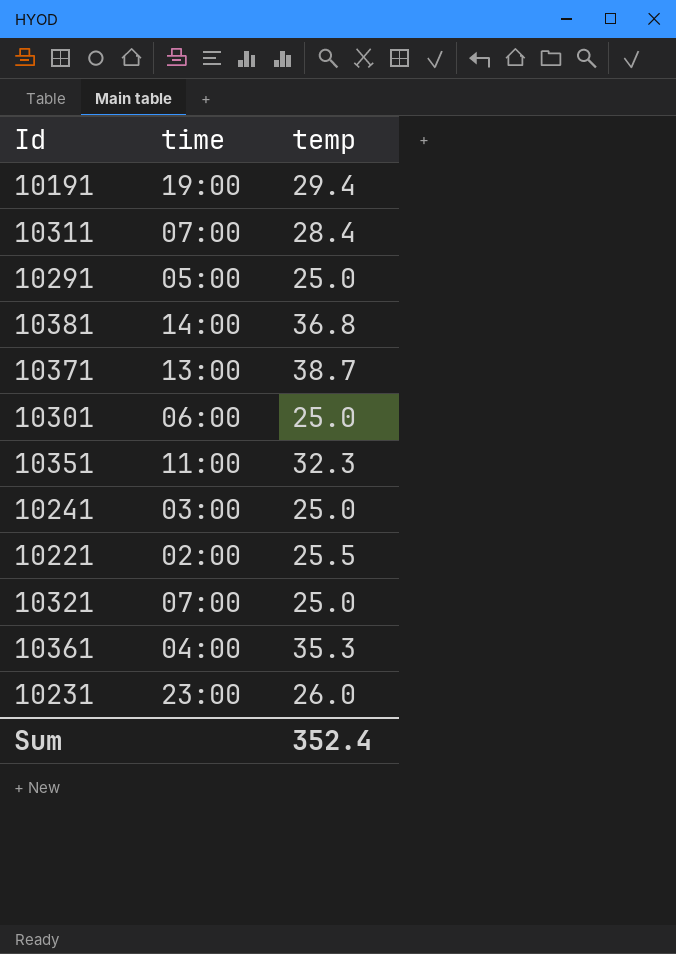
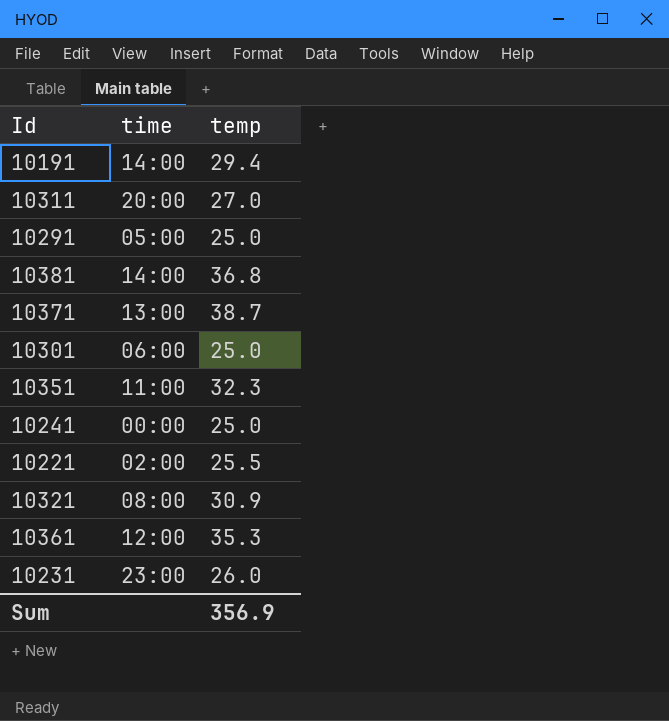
10191 | time: 19:00 -> 14:00
10311 | time: 07:00 -> 20:00
10311 | temp: 28.4 -> 27.0
10241 | time: 03:00 -> 00:00
10321 | time: 07:00 -> 08:00
10321 | temp: 25.0 -> 30.9
10361 | time: 04:00 -> 12:00
Sum | temp: 352.4 -> 356.9

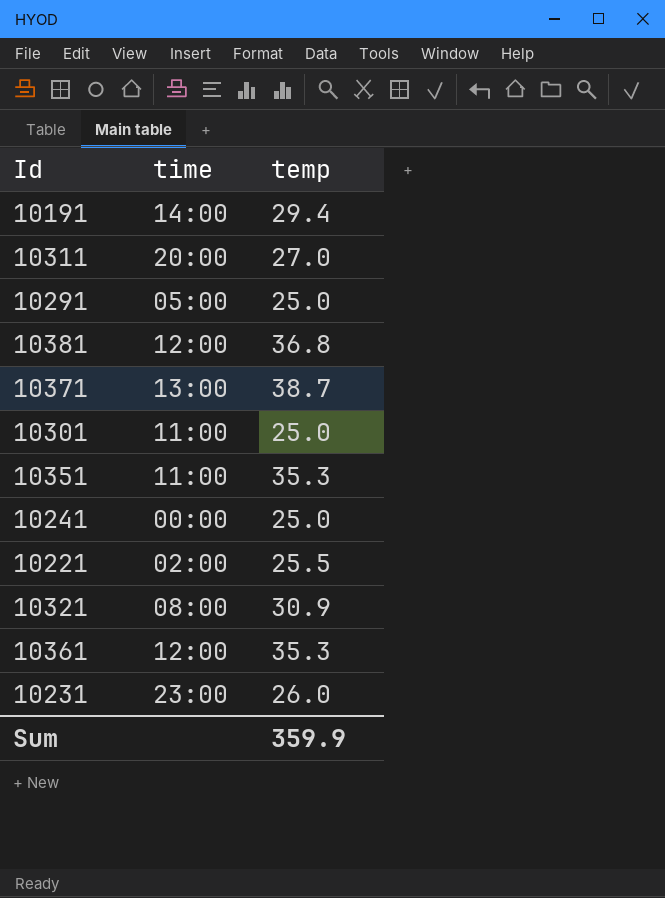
10381 | time: 14:00 -> 12:00
10301 | time: 06:00 -> 11:00
10351 | temp: 32.3 -> 35.3
Sum | temp: 356.9 -> 359.9

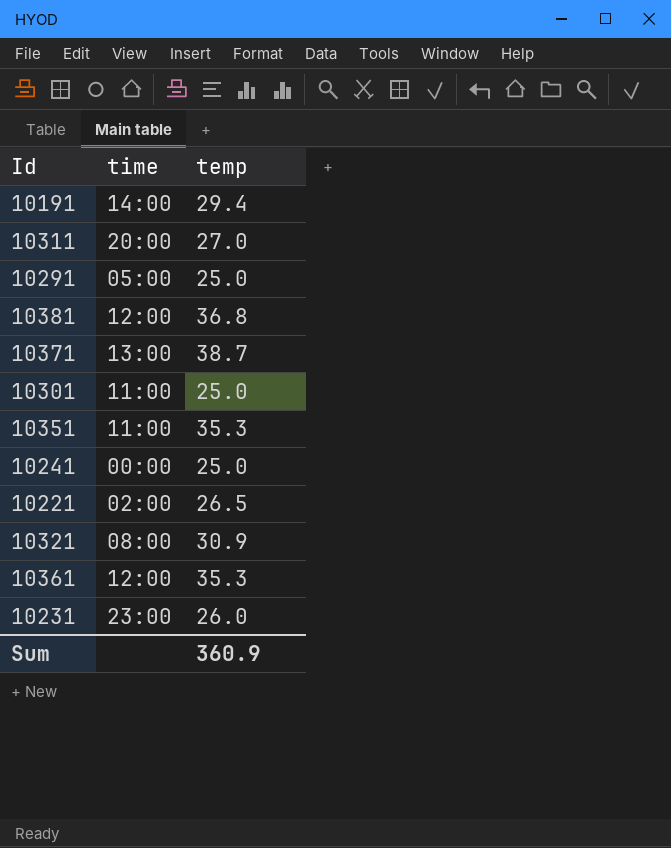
10221 | temp: 25.5 -> 26.5
Sum | temp: 359.9 -> 360.9

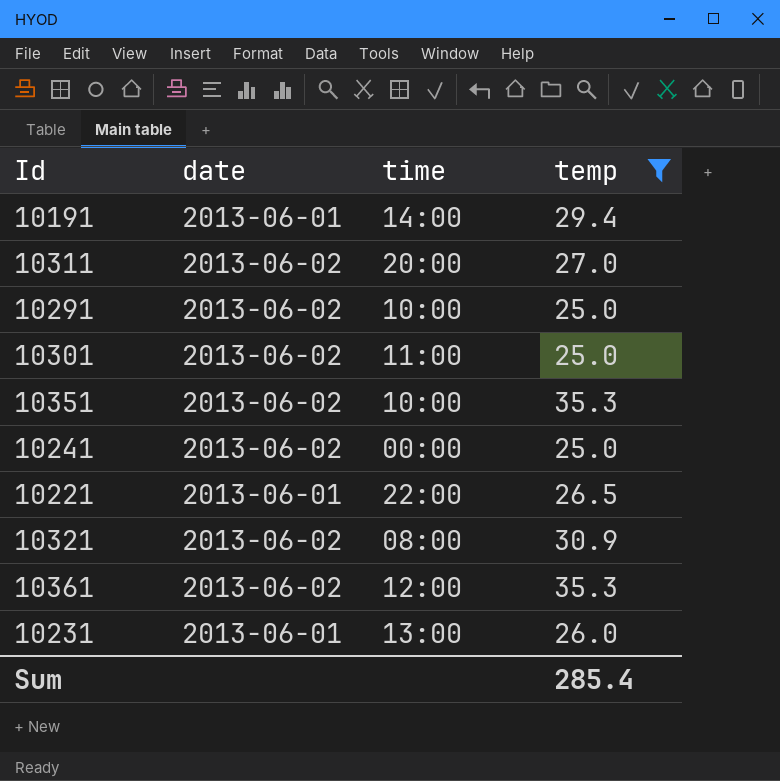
filter: none -> temp <= 35.3
column date | position: none -> 2
10291 | time: 05:00 -> 10:00
10351 | time: 11:00 -> 10:00
10221 | time: 02:00 -> 22:00
10231 | time: 23:00 -> 13:00
Sum | temp: 360.9 -> 285.4

